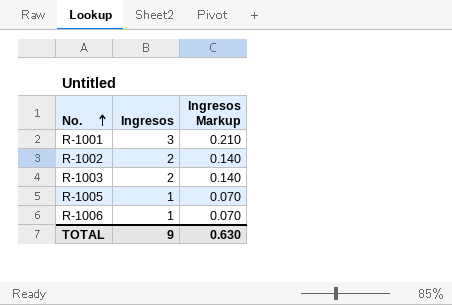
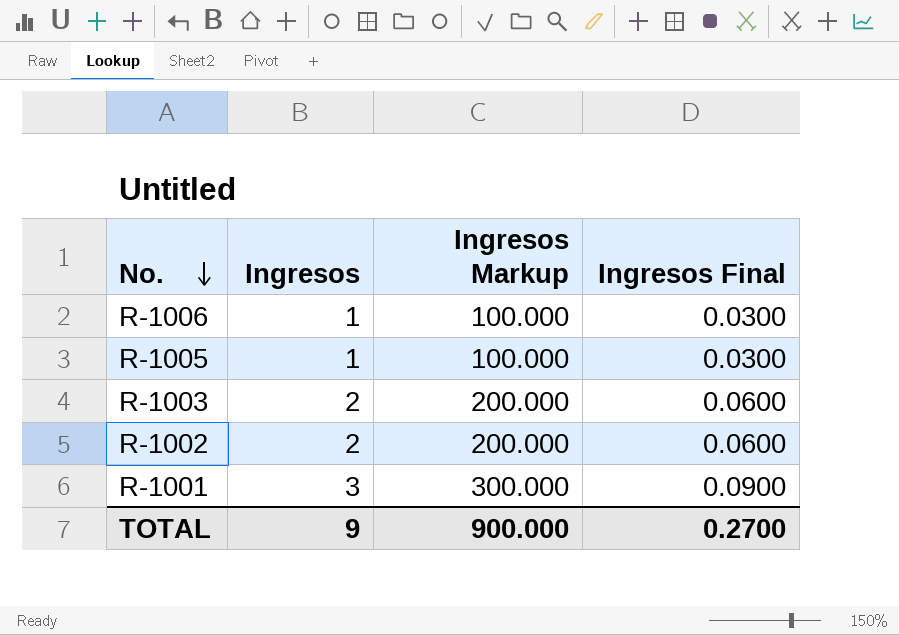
row order: No. ascending -> No. descending
column Ingresos Markup | formula: [Ingresos] * 0.07 -> [Ingresos] * 100
column Ingresos Final | formula: none -> [Ingresos] * 0.03
TOTAL | Ingresos Markup: 0.630 -> 900.000

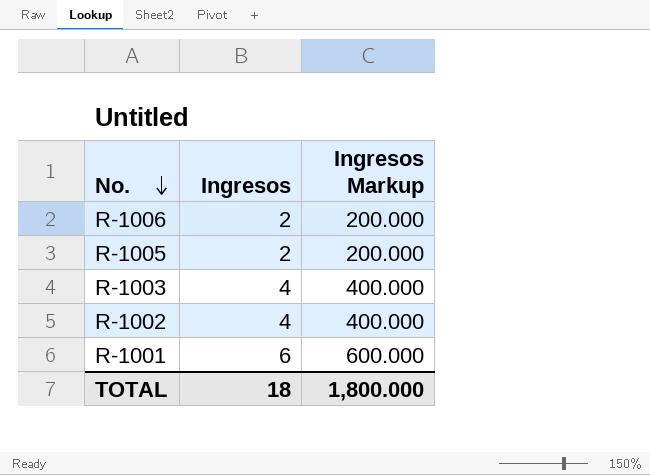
column Ingresos Final | formula: [Ingresos] * 0.03 -> none
R-1006 | Ingresos: 1 -> 2
R-1006 | Ingresos Markup: 100.000 -> 200.000
R-1005 | Ingresos: 1 -> 2
R-1005 | Ingresos Markup: 100.000 -> 200.000
R-1003 | Ingresos: 2 -> 4
R-1003 | Ingresos Markup: 200.000 -> 400.000
R-1002 | Ingresos: 2 -> 4
R-1002 | Ingresos Markup: 200.000 -> 400.000
R-1001 | Ingresos: 3 -> 6
R-1001 | Ingresos Markup: 300.000 -> 600.000
TOTAL | Ingresos: 9 -> 18
TOTAL | Ingresos Markup: 900.000 -> 1,800.000

